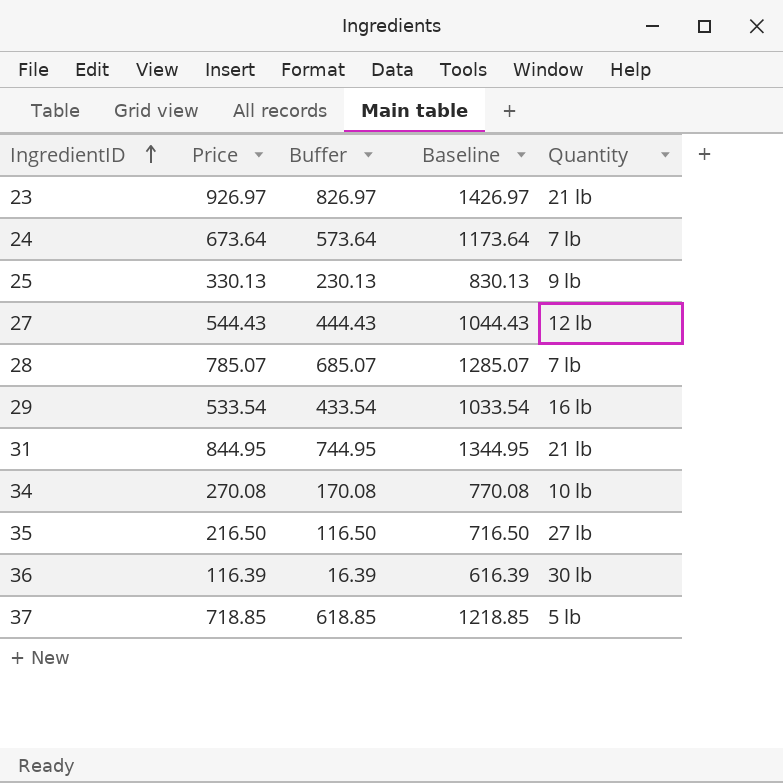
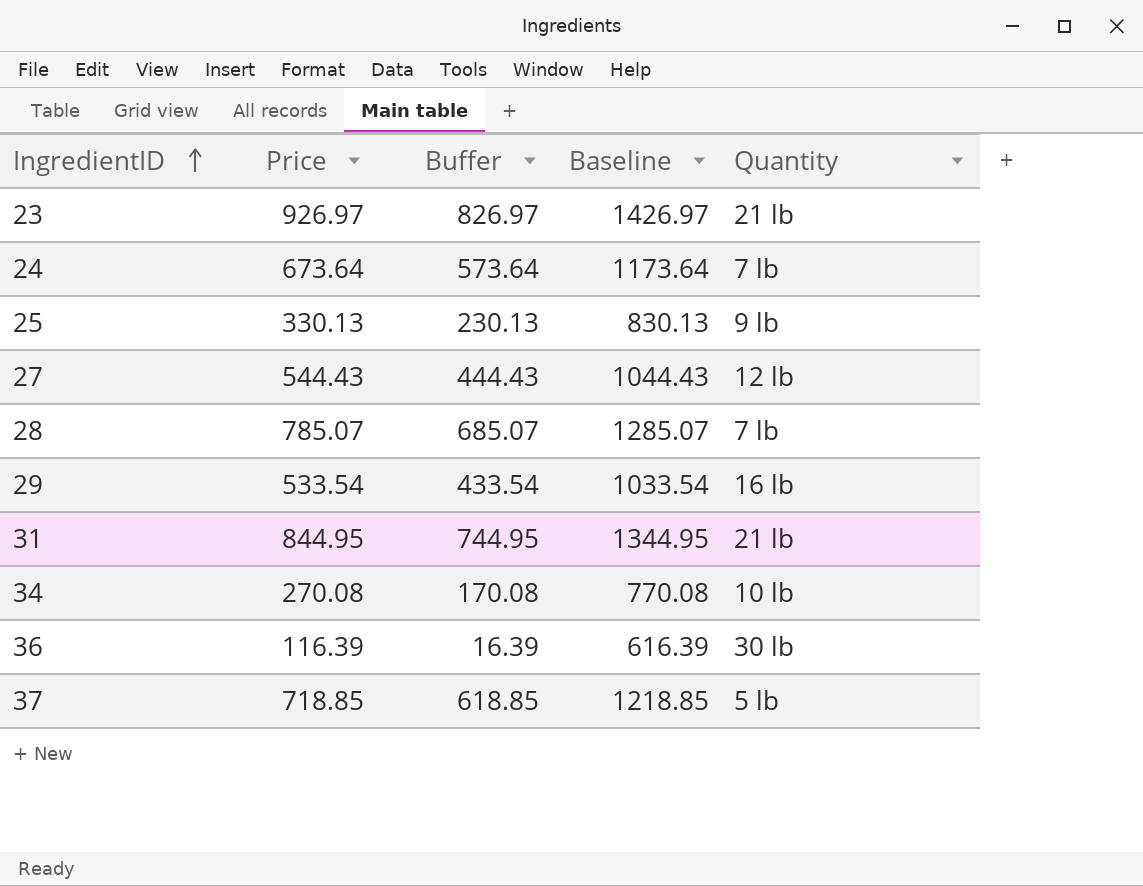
row 35: 216.50 | 116.50 | 716.50 | 27 lb -> none

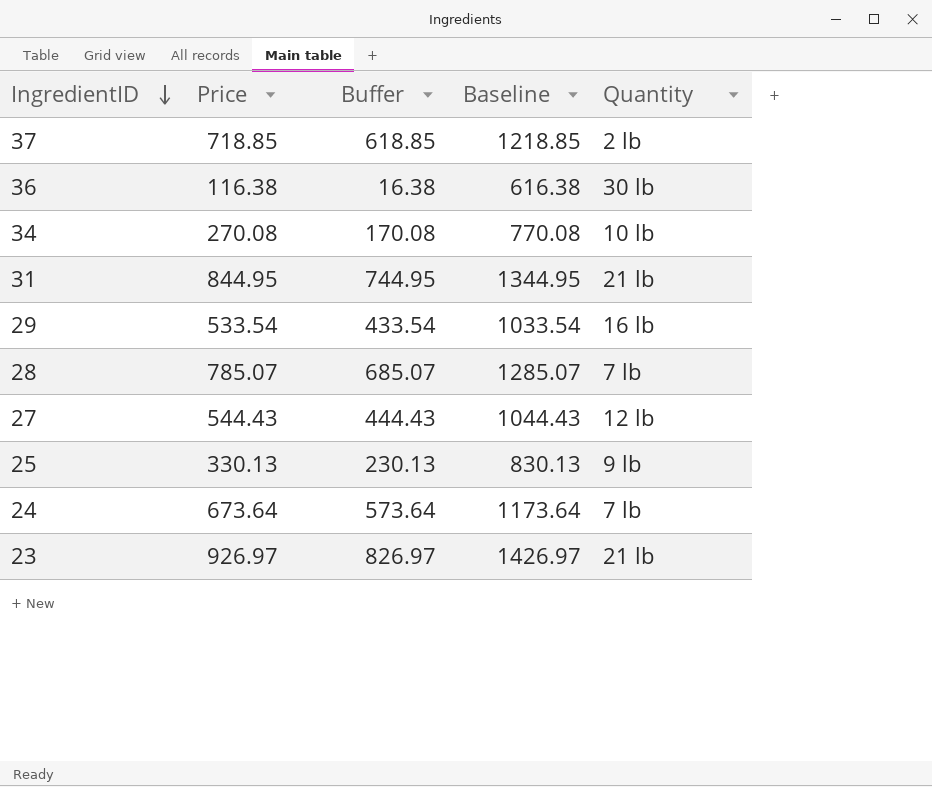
row order: IngredientID ascending -> IngredientID descending
37 | Quantity: 5 lb -> 2 lb
36 | Price: 116.39 -> 116.38
36 | Buffer: 16.39 -> 16.38
36 | Baseline: 616.39 -> 616.38

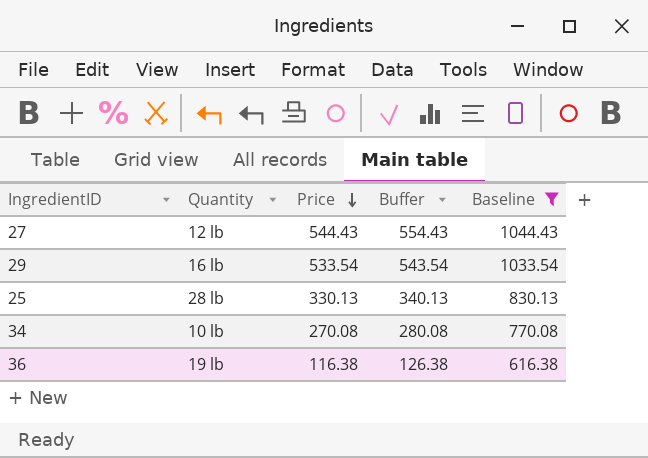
filter: none -> Baseline <= 1044.43
row order: IngredientID descending -> Price descending
column Quantity | position: 5 -> 2
column Buffer | formula: [Price] - 100 -> [Price] + 10
25 | Quantity: 9 lb -> 28 lb
36 | Quantity: 30 lb -> 19 lb

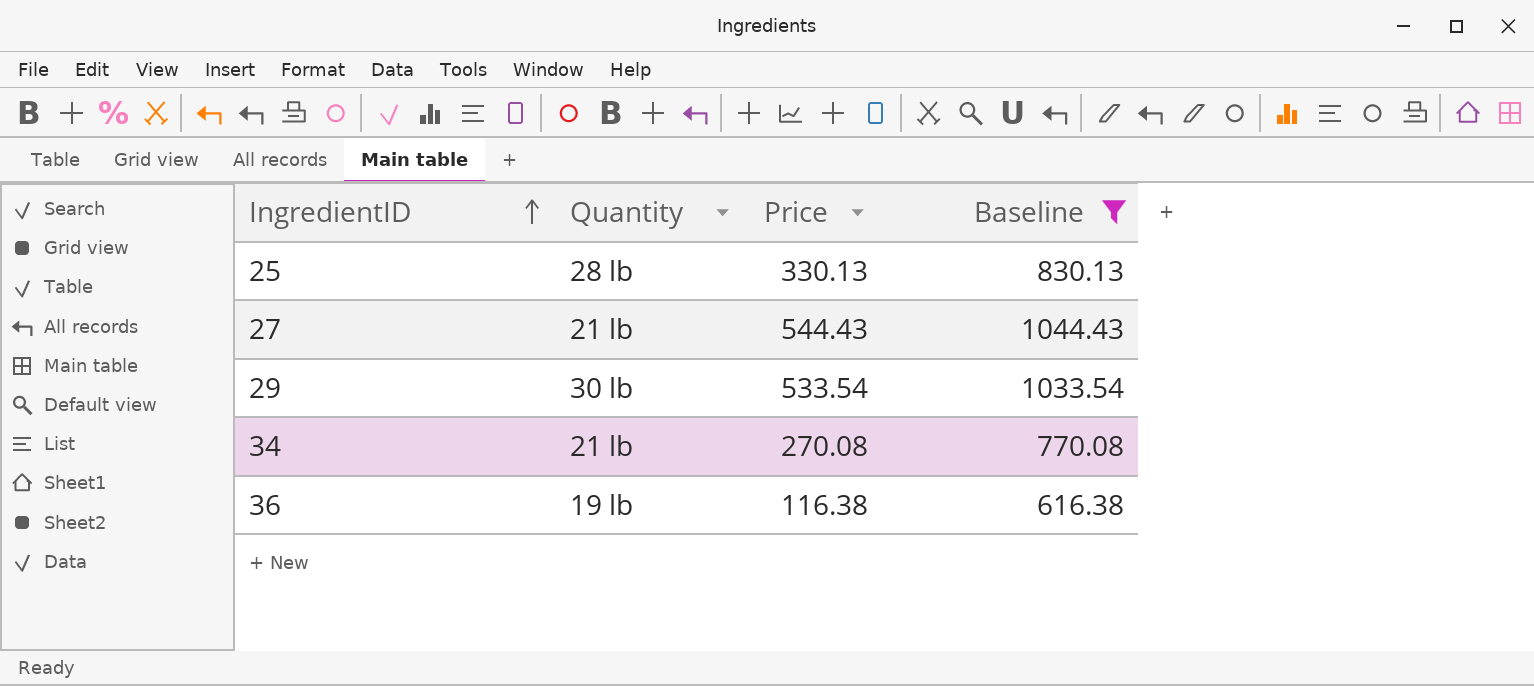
row order: Price descending -> IngredientID ascending
column Buffer | formula: [Price] + 10 -> none
27 | Quantity: 12 lb -> 21 lb
29 | Quantity: 16 lb -> 30 lb
34 | Quantity: 10 lb -> 21 lb

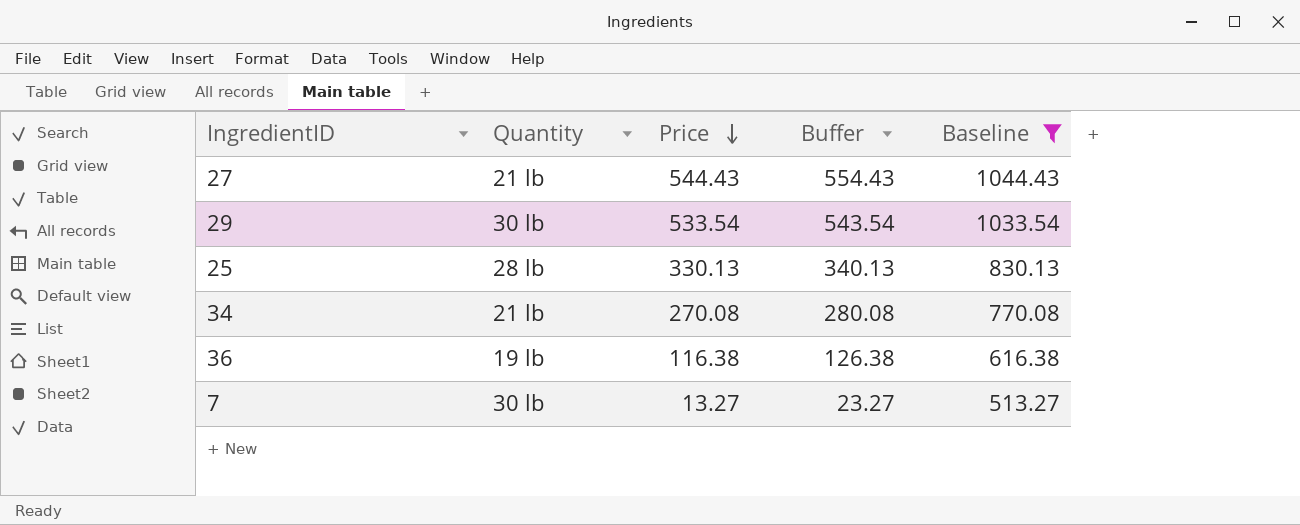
row order: IngredientID ascending -> Price descending
column Buffer | formula: none -> [Price] + 10
row 7: none -> 30 lb | 13.27 | 23.27 | 513.27

